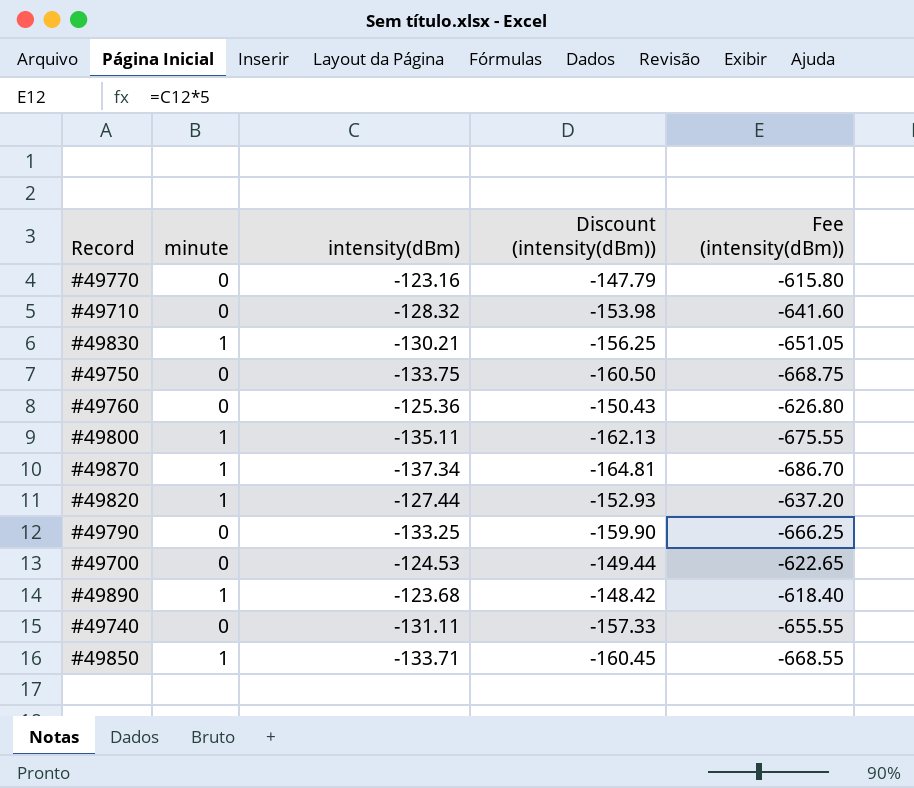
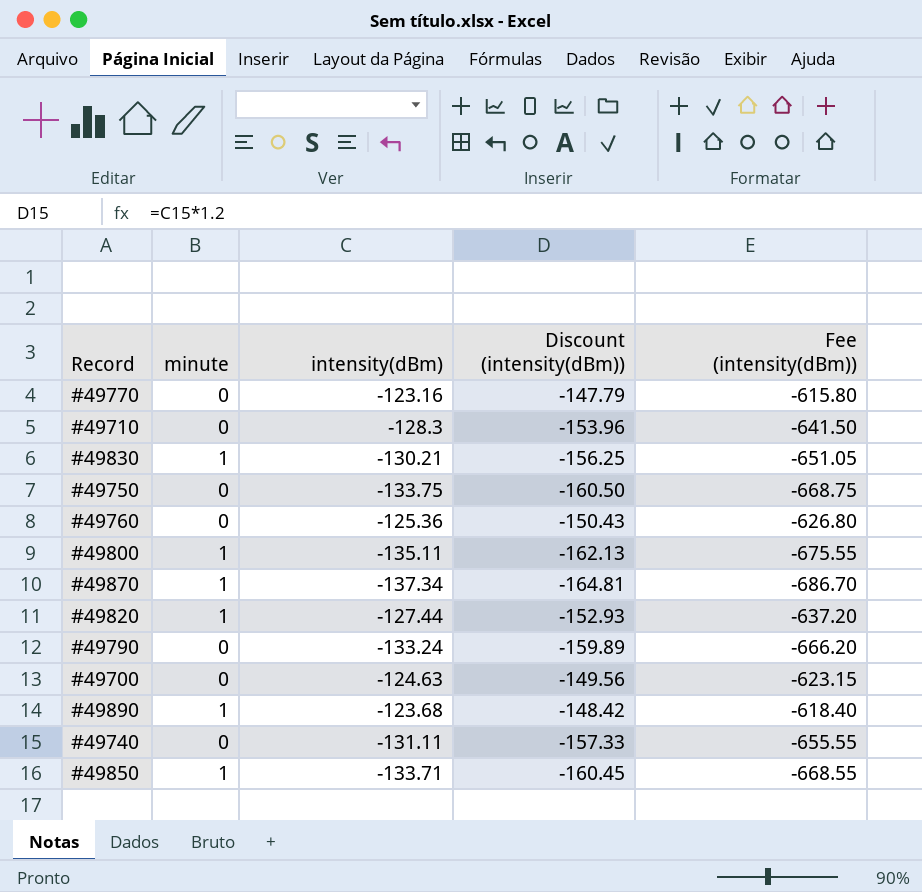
#49710 | intensity(dBm): -128.32 -> -128.3
#49710 | Discount (intensity(dBm)): -153.98 -> -153.96
#49710 | Fee (intensity(dBm)): -641.60 -> -641.50
#49790 | intensity(dBm): -133.25 -> -133.24
#49790 | Discount (intensity(dBm)): -159.90 -> -159.89
#49790 | Fee (intensity(dBm)): -666.25 -> -666.20
#49700 | intensity(dBm): -124.53 -> -124.63
#49700 | Discount (intensity(dBm)): -149.44 -> -149.56
#49700 | Fee (intensity(dBm)): -622.65 -> -623.15

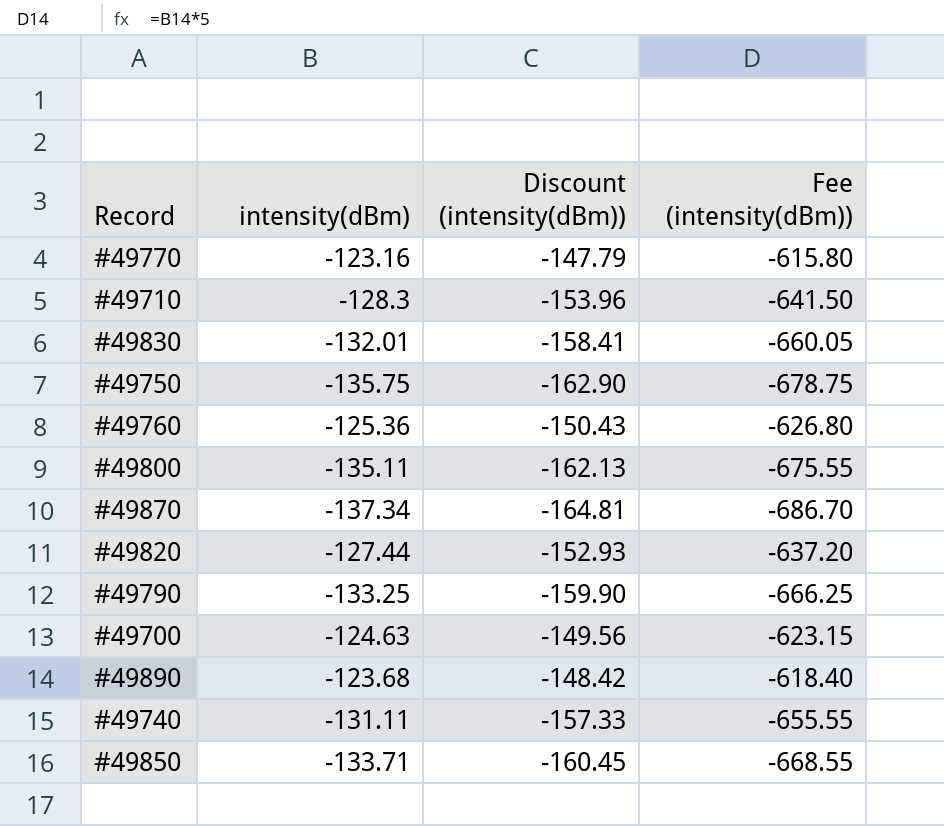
column minute | position: 2 -> none
#49830 | intensity(dBm): -130.21 -> -132.01
#49830 | Discount (intensity(dBm)): -156.25 -> -158.41
#49830 | Fee (intensity(dBm)): -651.05 -> -660.05
#49750 | intensity(dBm): -133.75 -> -135.75
#49750 | Discount (intensity(dBm)): -160.50 -> -162.90
#49750 | Fee (intensity(dBm)): -668.75 -> -678.75
#49790 | intensity(dBm): -133.24 -> -133.25
#49790 | Discount (intensity(dBm)): -159.89 -> -159.90
#49790 | Fee (intensity(dBm)): -666.20 -> -666.25

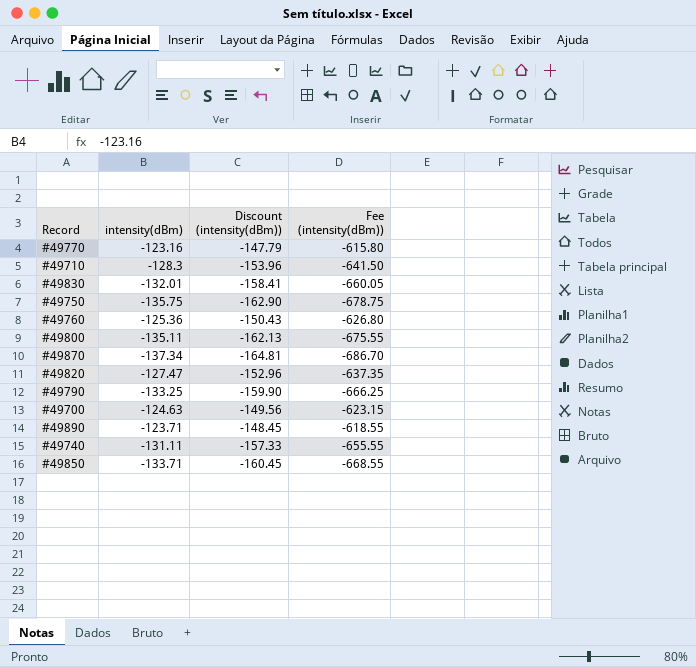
#49820 | intensity(dBm): -127.44 -> -127.47
#49820 | Discount (intensity(dBm)): -152.93 -> -152.96
#49820 | Fee (intensity(dBm)): -637.20 -> -637.35
#49890 | intensity(dBm): -123.68 -> -123.71
#49890 | Discount (intensity(dBm)): -148.42 -> -148.45
#49890 | Fee (intensity(dBm)): -618.40 -> -618.55

